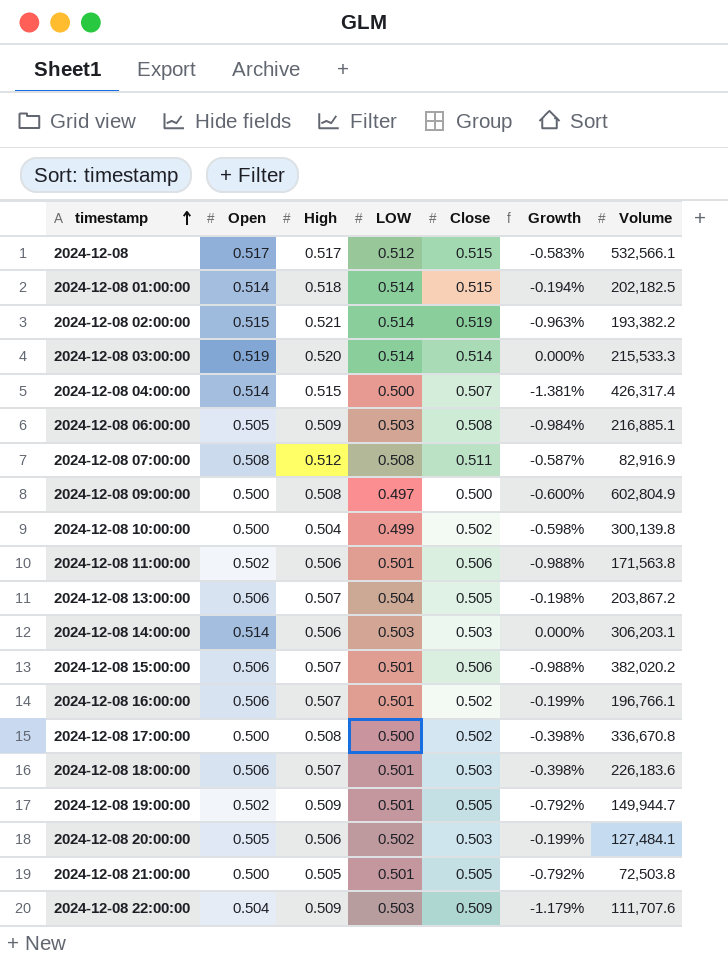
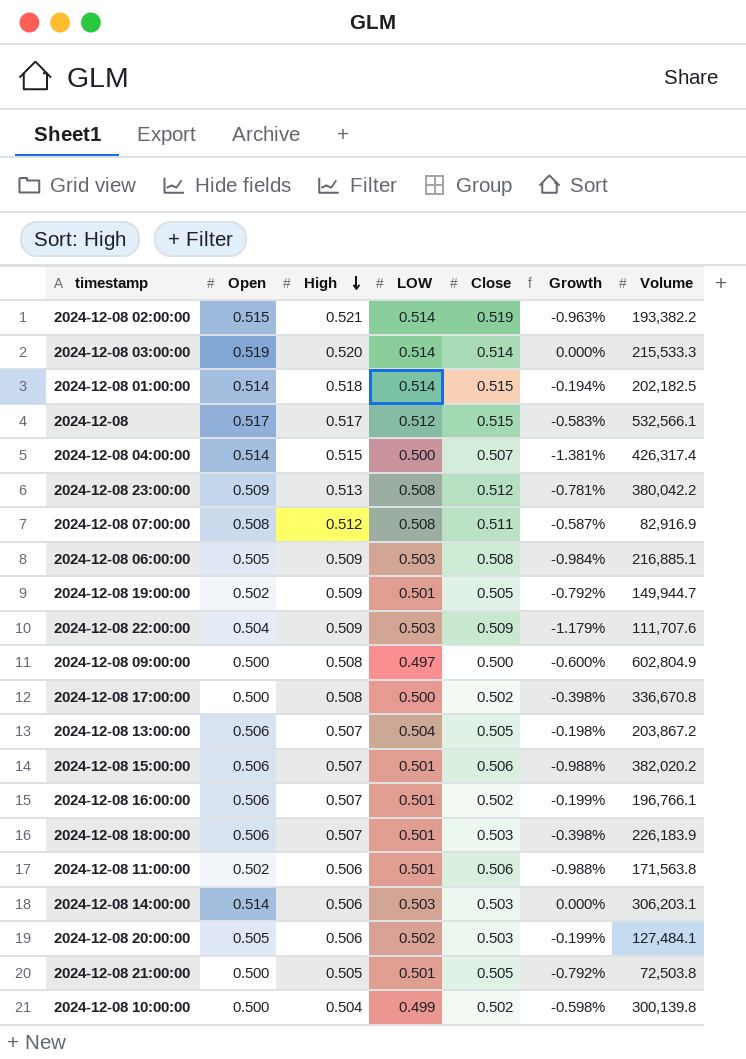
row order: timestamp ascending -> High descending
row 2024-12-08 23:00:00: none -> 0.509 | 0.513 | 0.508 | 0.512 | -0.781% | 380,042.2
2024-12-08 18:00:00 | Volume: 226,183.6 -> 226,183.9

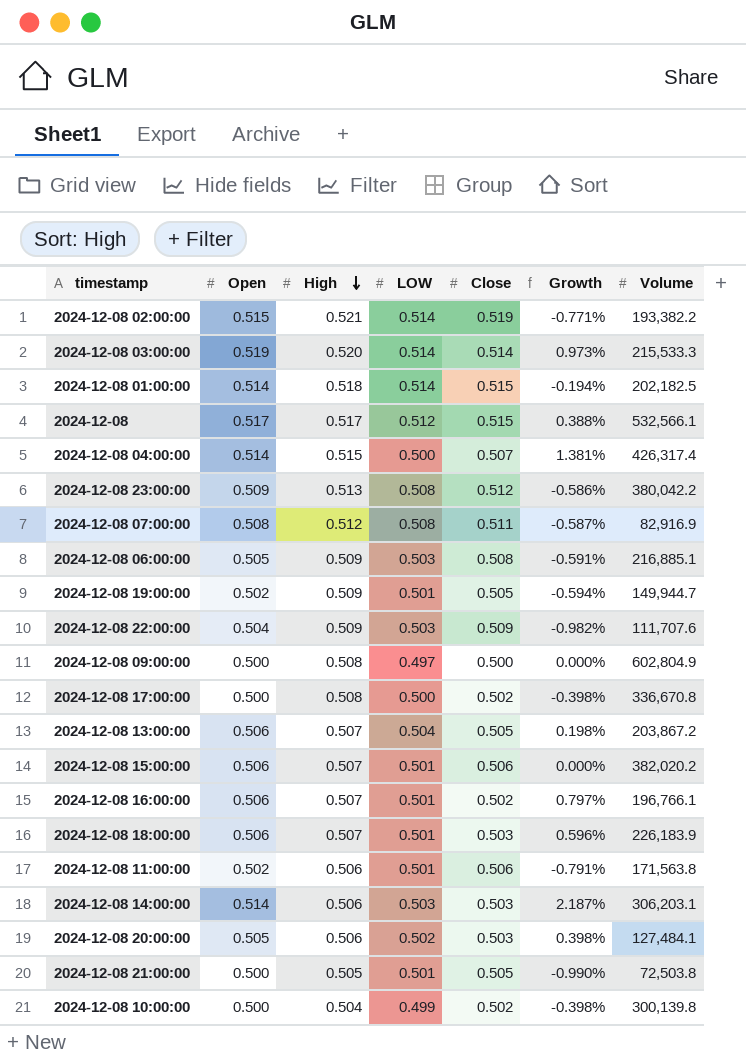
column Growth | formula: ([LOW] - [Close]) / [Close] -> ([Open] - [Close]) / [Close]

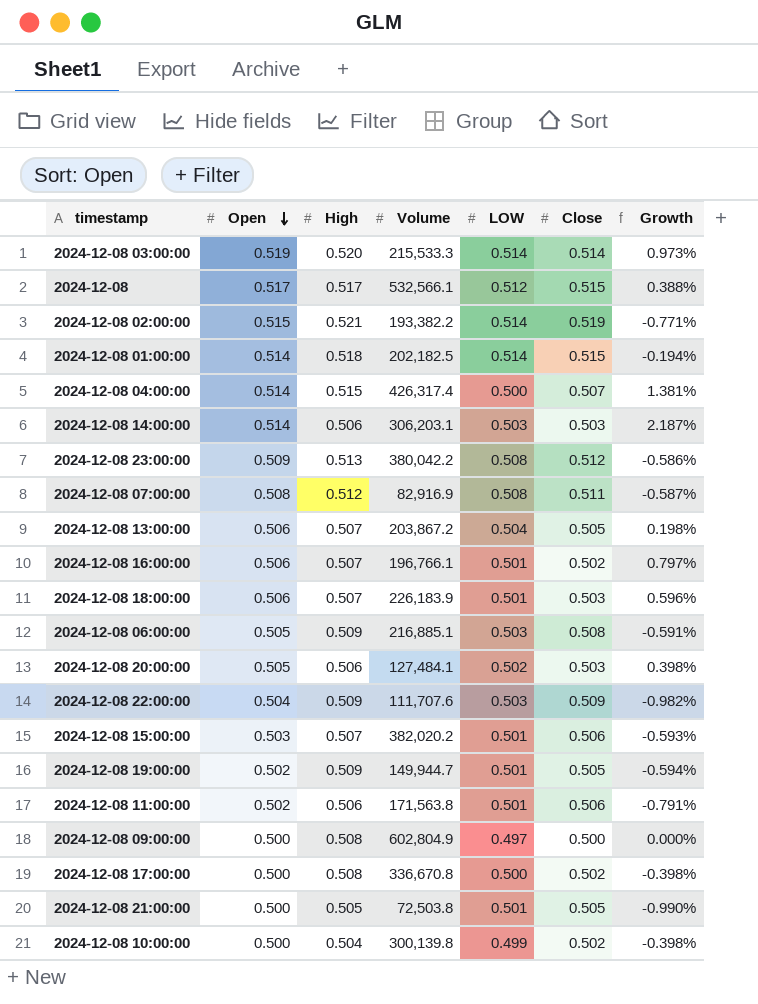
row order: High descending -> Open descending
column Volume | position: 7 -> 4
2024-12-08 15:00:00 | Open: 0.506 -> 0.503
2024-12-08 15:00:00 | Growth: 0.000% -> -0.593%

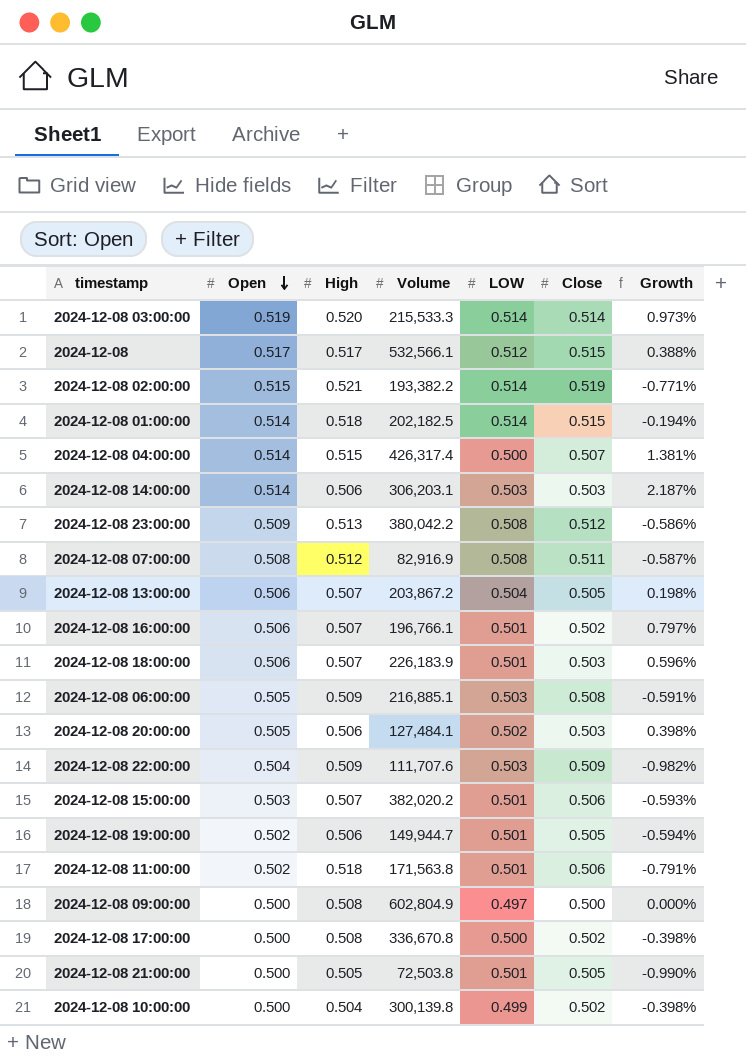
2024-12-08 19:00:00 | High: 0.509 -> 0.506
2024-12-08 11:00:00 | High: 0.506 -> 0.518

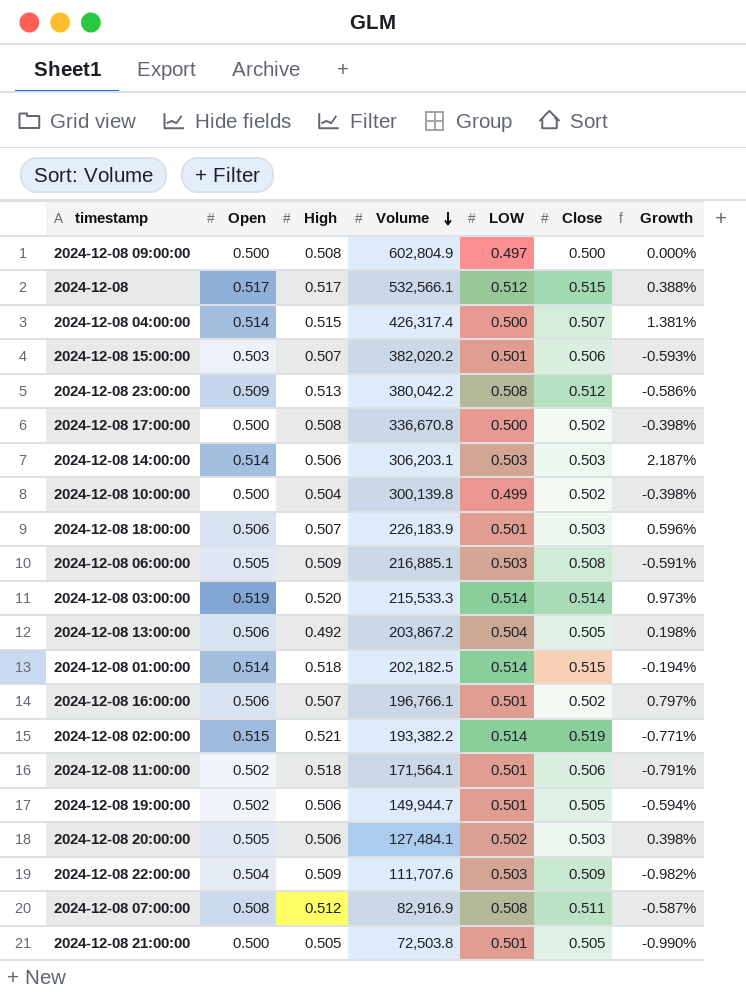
row order: Open descending -> Volume descending
2024-12-08 13:00:00 | High: 0.507 -> 0.492
2024-12-08 11:00:00 | Volume: 171,563.8 -> 171,564.1

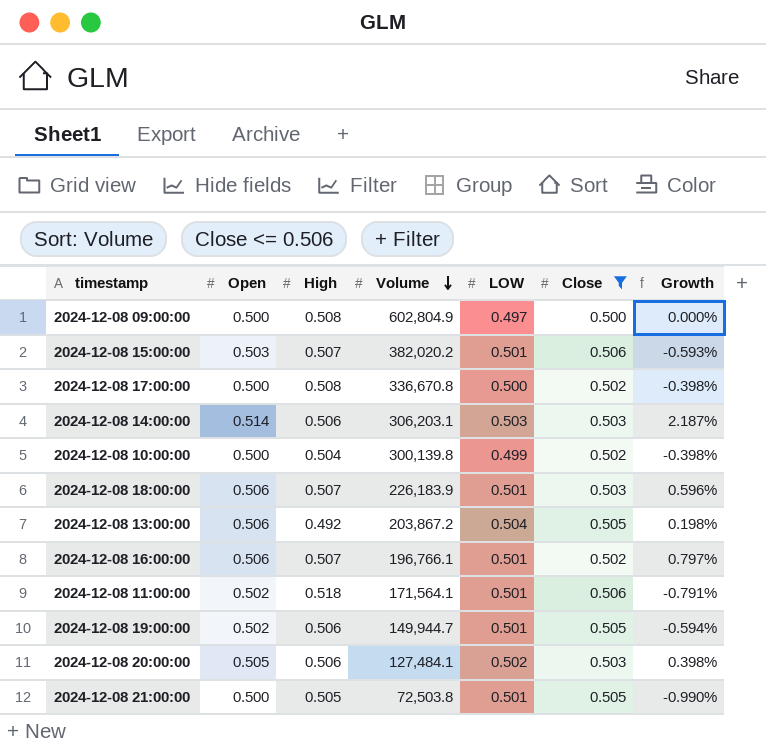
filter: none -> Close <= 0.506

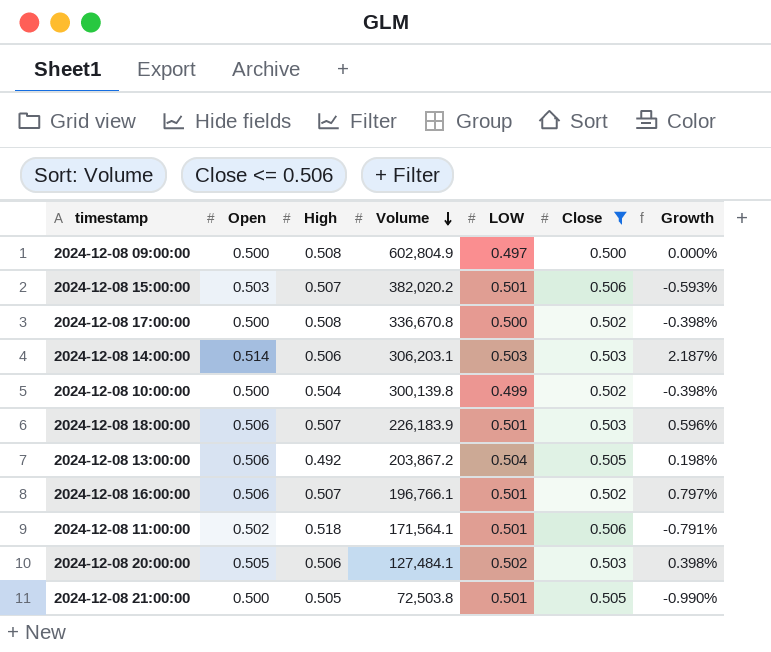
row 2024-12-08 19:00:00: 0.502 | 0.506 | 149,944.7 | 0.501 | 0.505 | -0.594% -> none

